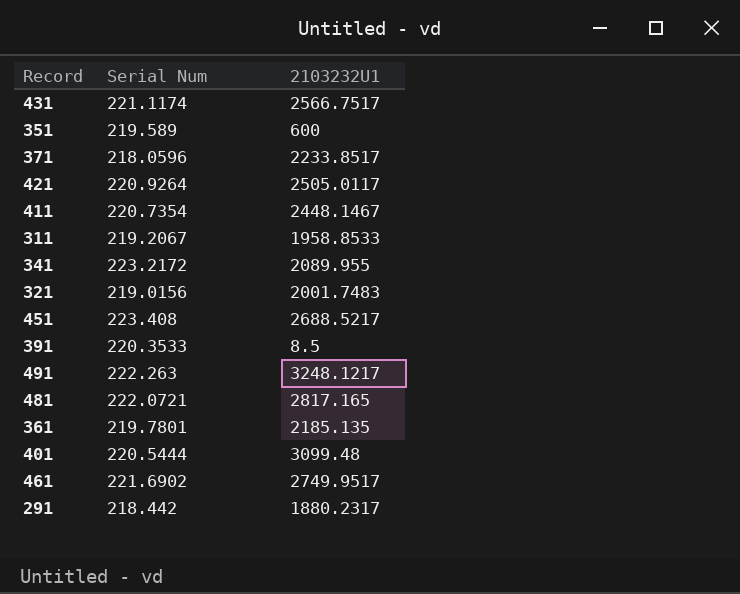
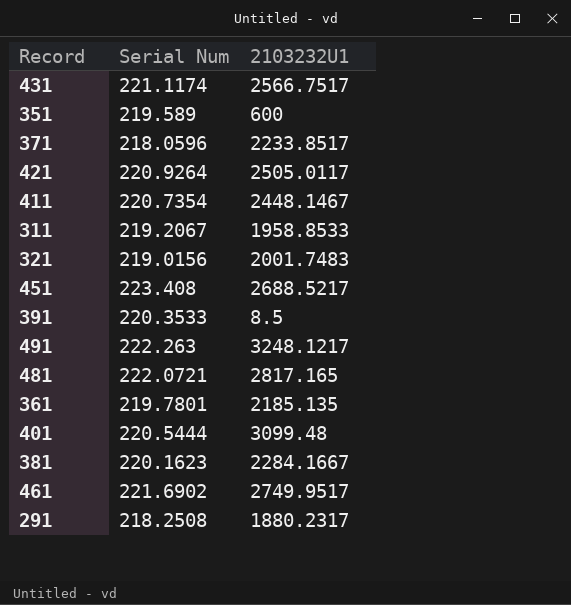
row 341: 223.2172 | 2089.955 -> none
row 381: none -> 220.1623 | 2284.1667
291 | Serial Num: 218.442 -> 218.2508

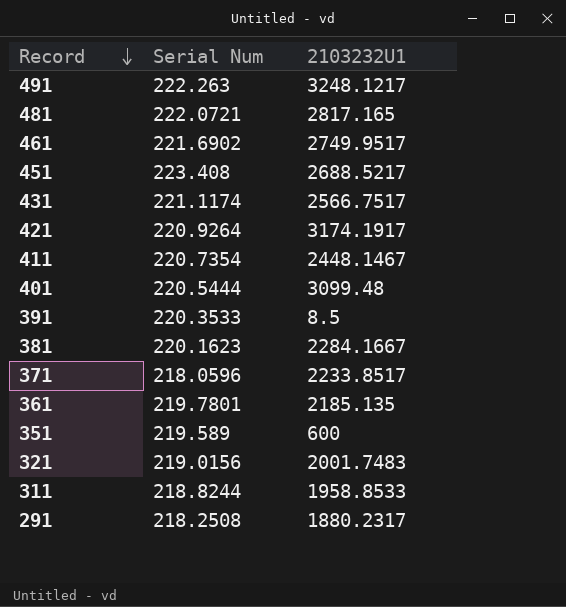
row order: none -> Record descending
421 | 2103232U1: 2505.0117 -> 3174.1917
311 | Serial Num: 219.2067 -> 218.8244

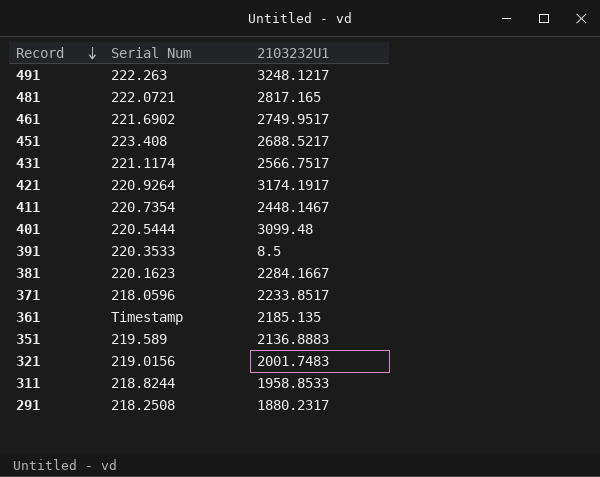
361 | Serial Num: 219.7801 -> Timestamp
351 | 2103232U1: 600 -> 2136.8883

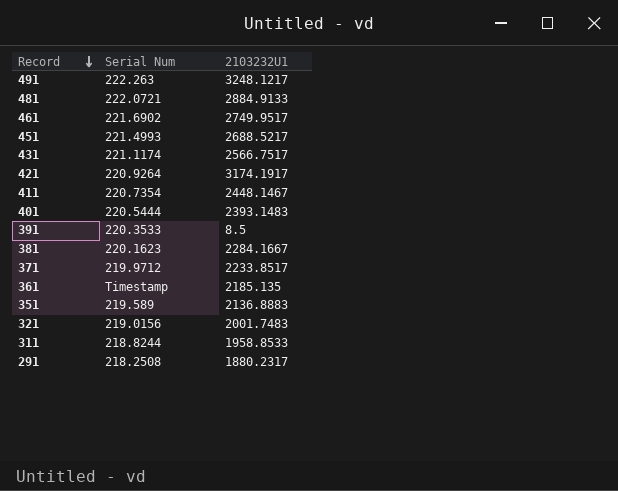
481 | 2103232U1: 2817.165 -> 2884.9133
451 | Serial Num: 223.408 -> 221.4993
401 | 2103232U1: 3099.48 -> 2393.1483
371 | Serial Num: 218.0596 -> 219.9712

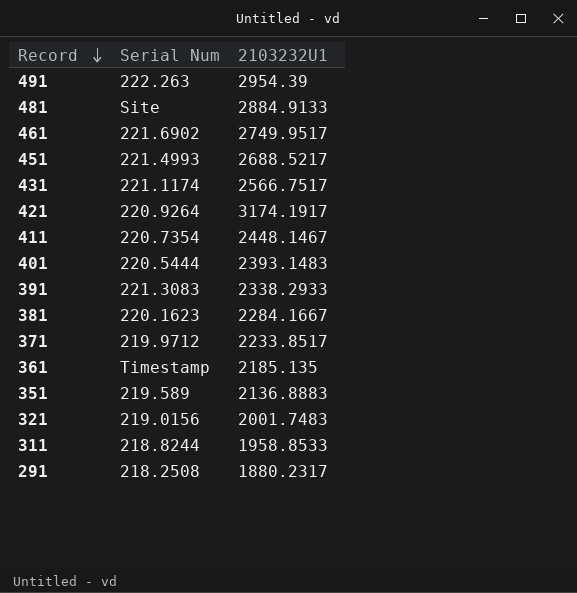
491 | 2103232U1: 3248.1217 -> 2954.39
481 | Serial Num: 222.0721 -> Site
391 | Serial Num: 220.3533 -> 221.3083
391 | 2103232U1: 8.5 -> 2338.2933

